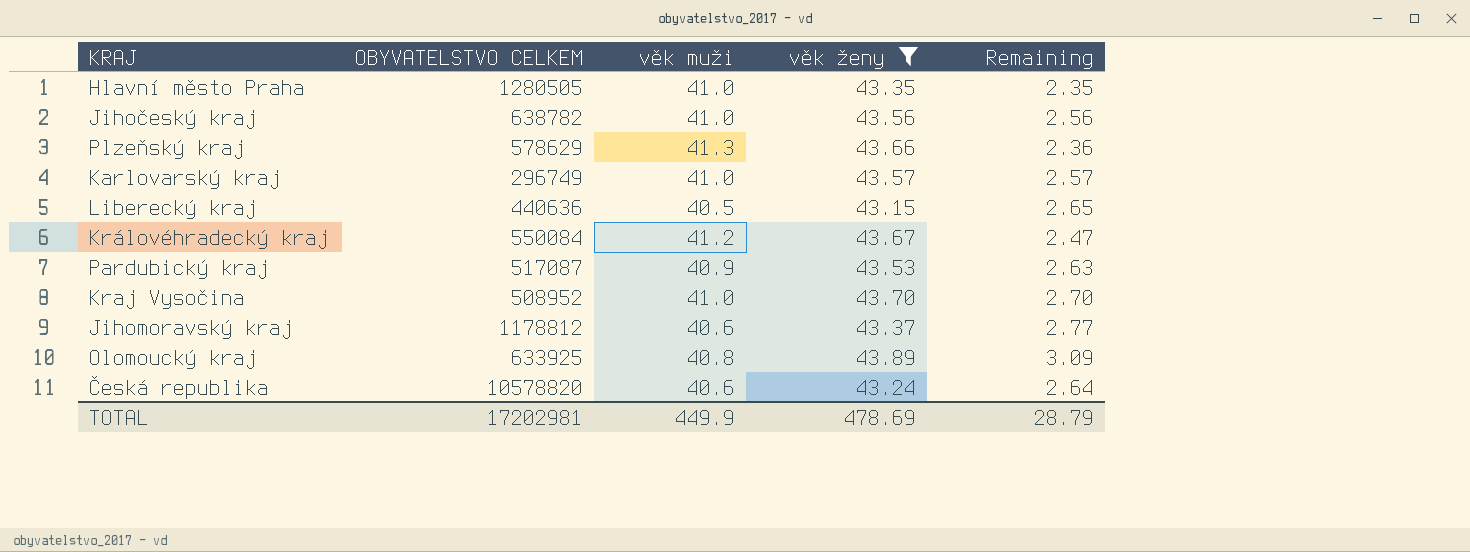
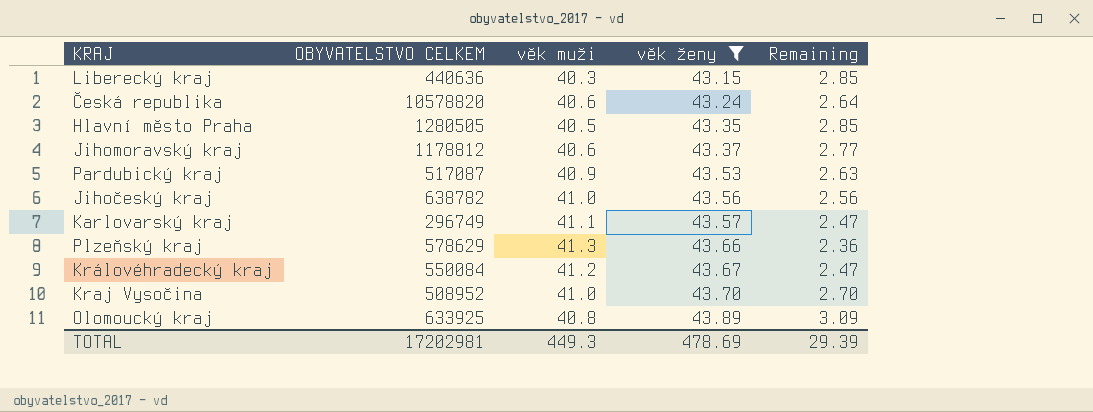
row order: none -> věk ženy ascending
Liberecký kraj | věk muži: 40.5 -> 40.3
Liberecký kraj | Remaining: 2.65 -> 2.85
Hlavní město Praha | věk muži: 41.0 -> 40.5
Hlavní město Praha | Remaining: 2.35 -> 2.85
Karlovarský kraj | věk muži: 41.0 -> 41.1
Karlovarský kraj | Remaining: 2.57 -> 2.47
TOTAL | věk muži: 449.9 -> 449.3
TOTAL | Remaining: 28.79 -> 29.39

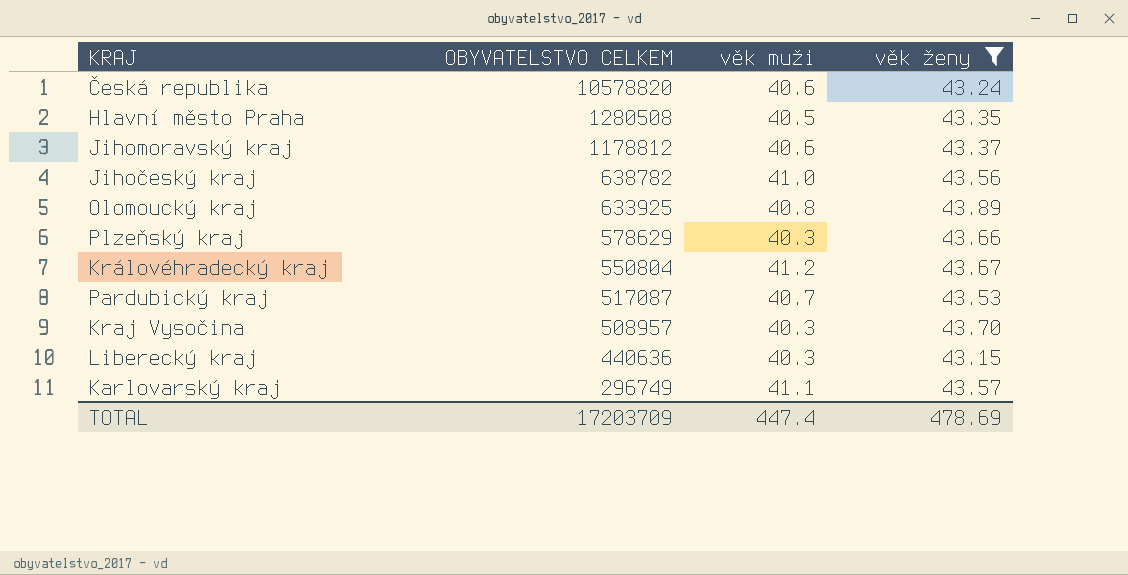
row order: věk ženy ascending -> OBYVATELSTVO CELKEM descending
column Remaining | formula: [věk ženy] - [věk muži] -> none
Hlavní město Praha | OBYVATELSTVO CELKEM: 1280505 -> 1280508
Plzeňský kraj | věk muži: 41.3 -> 40.3
Královéhradecký kraj | OBYVATELSTVO CELKEM: 550084 -> 550804
Pardubický kraj | věk muži: 40.9 -> 40.7
Kraj Vysočina | OBYVATELSTVO CELKEM: 508952 -> 508957
Kraj Vysočina | věk muži: 41.0 -> 40.3
TOTAL | OBYVATELSTVO CELKEM: 17202981 -> 17203709
TOTAL | věk muži: 449.3 -> 447.4

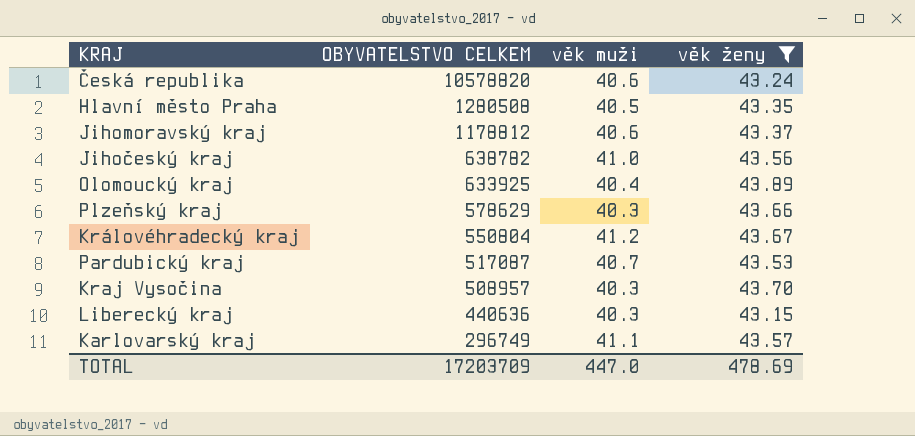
Olomoucký kraj | věk muži: 40.8 -> 40.4
TOTAL | věk muži: 447.4 -> 447.0

